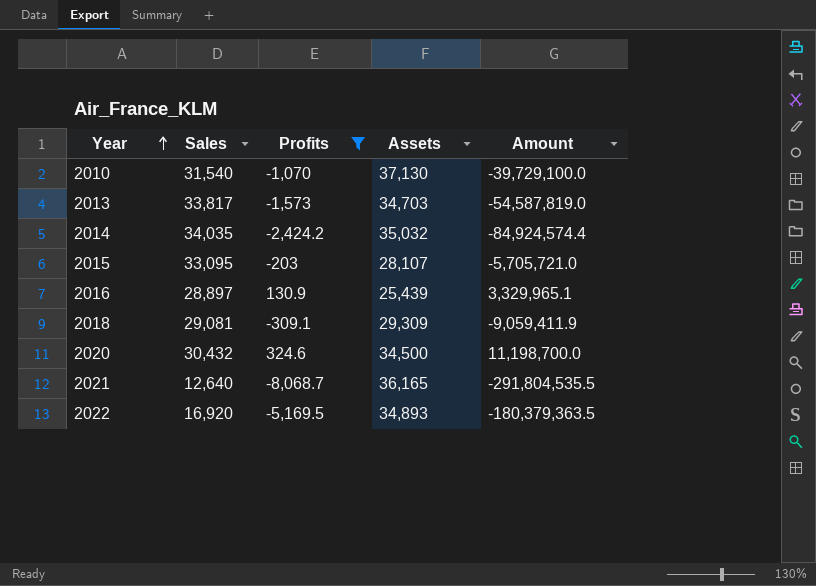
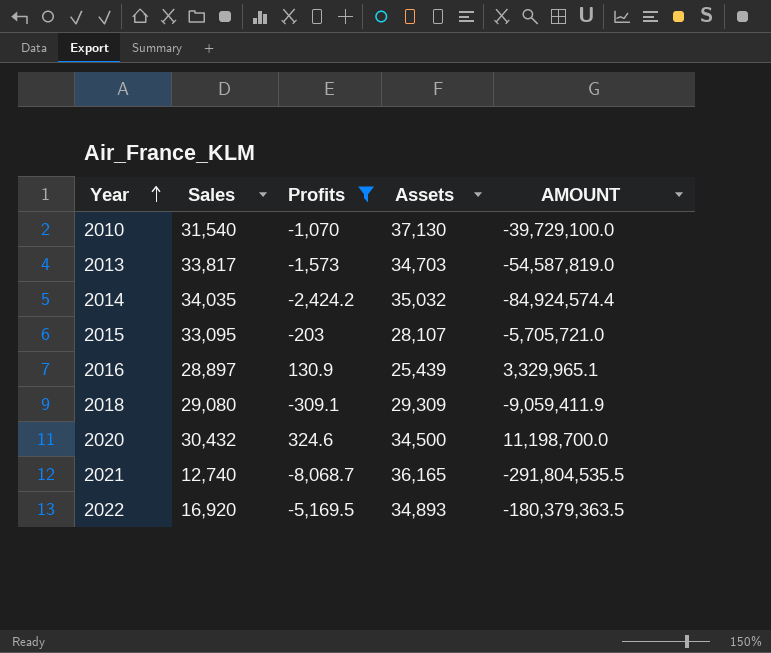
column name: Amount -> AMOUNT
2018 | Sales: 29,081 -> 29,080
2021 | Sales: 12,640 -> 12,740

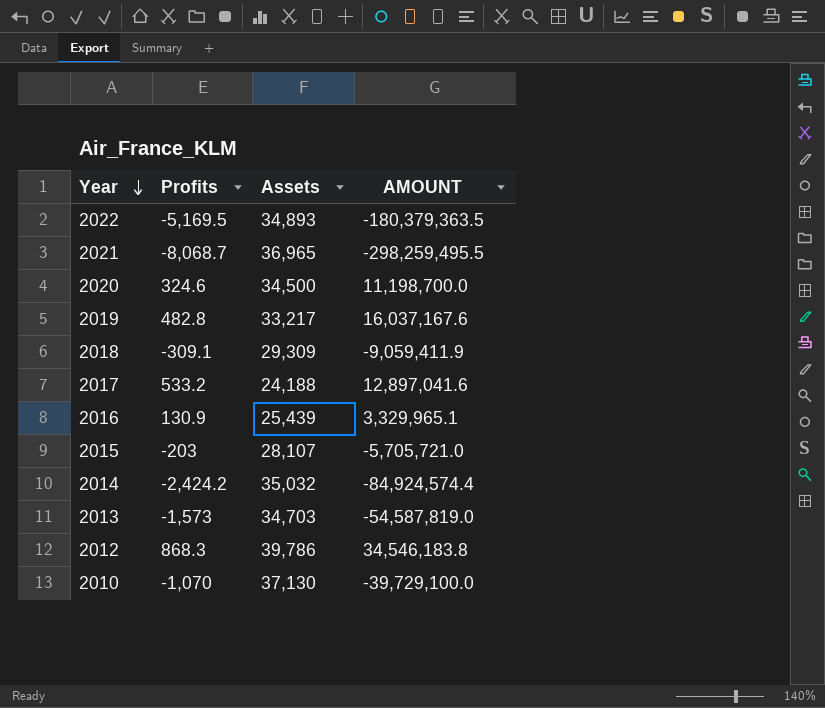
filter: Profits <= 324.6 -> none
row order: Year ascending -> Year descending
column Sales | position: 2 -> none
2021 | Assets: 36,165 -> 36,965
2021 | AMOUNT: -291,804,535.5 -> -298,259,495.5

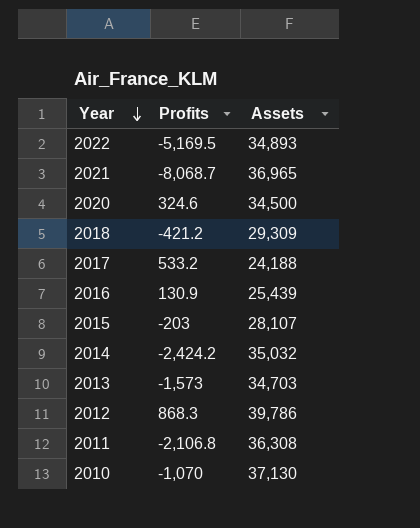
column AMOUNT | formula: [Profits] * [Assets] -> none
row 2019: 482.8 | 33,217 | 16,037,167.6 -> none
2018 | Profits: -309.1 -> -421.2
row 2011: none -> -2,106.8 | 36,308

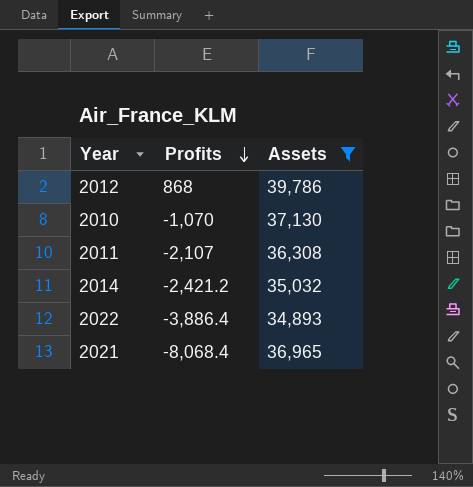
filter: none -> Assets >= 34,893
row order: Year descending -> Profits descending
2012 | Profits: 868.3 -> 868
2011 | Profits: -2,106.8 -> -2,107
2014 | Profits: -2,424.2 -> -2,421.2
2022 | Profits: -5,169.5 -> -3,886.4
2021 | Profits: -8,068.7 -> -8,068.4

